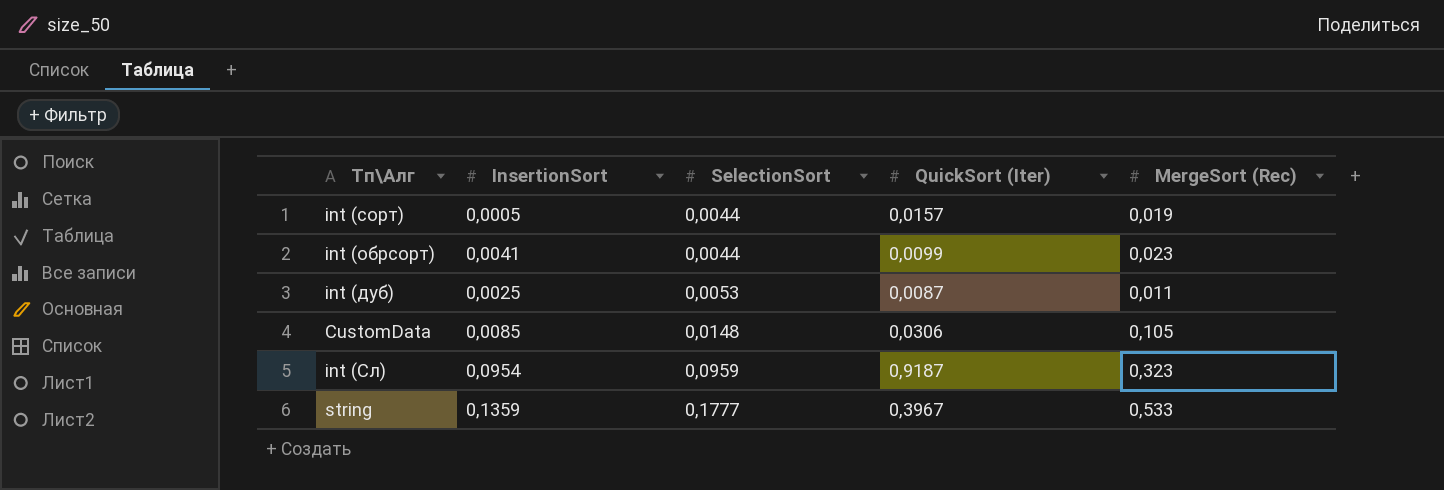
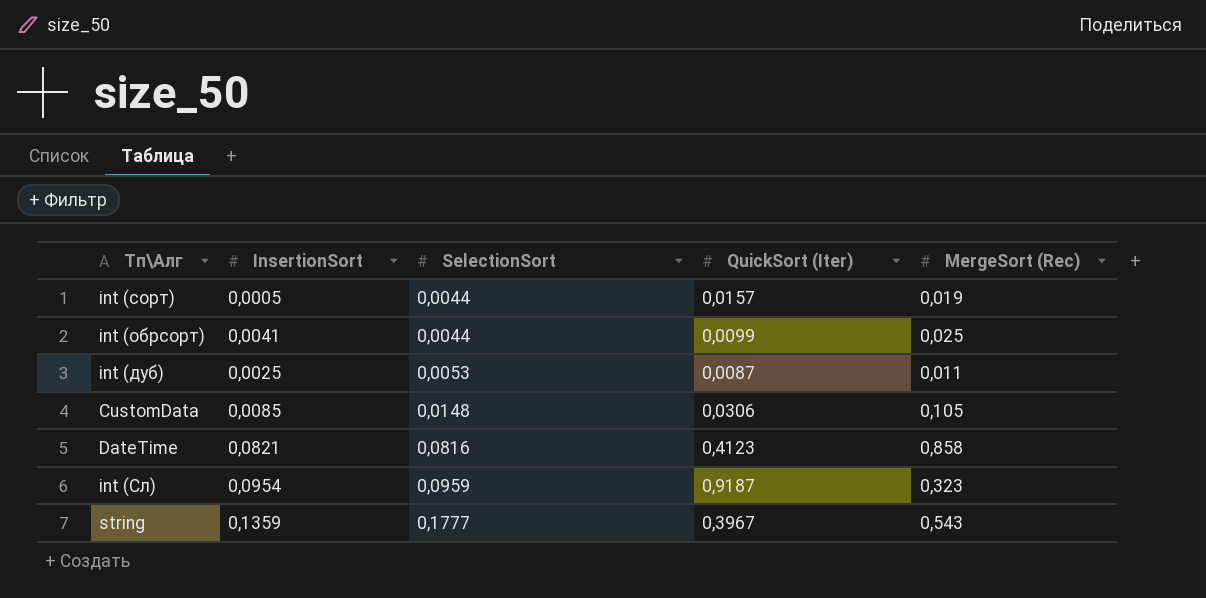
int (обрсорт) | MergeSort (Rec): 0,023 -> 0,025
row DateTime: none -> 0,0821 | 0,0816 | 0,4123 | 0,858
string | MergeSort (Rec): 0,533 -> 0,543

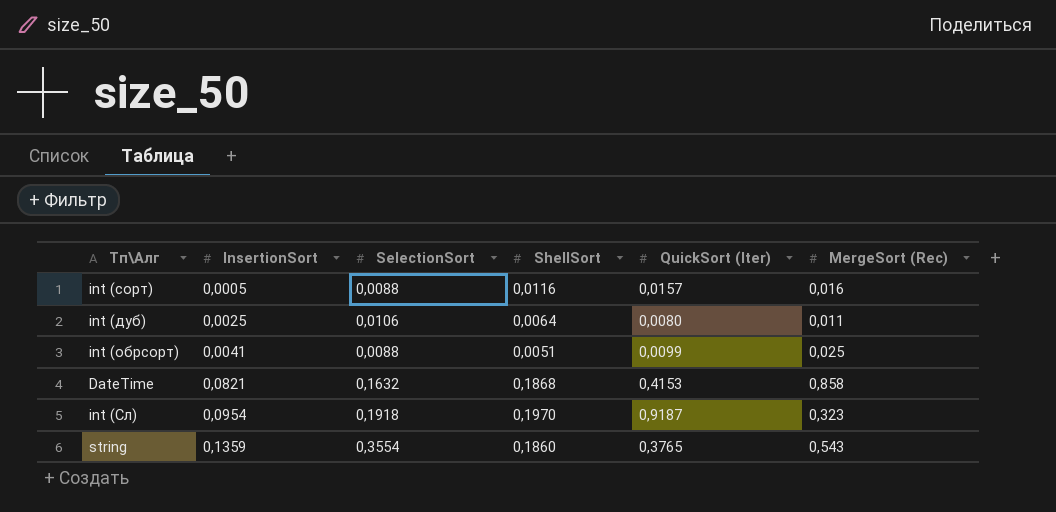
row order: SelectionSort ascending -> InsertionSort ascending
column ShellSort | position: none -> 4
row CustomData: 0,0085 | 0,0148 | 0,0306 | 0,105 -> none
int (сорт) | SelectionSort: 0,0044 -> 0,0088
int (сорт) | MergeSort (Rec): 0,019 -> 0,016
int (дуб) | SelectionSort: 0,0053 -> 0,0106
int (дуб) | QuickSort (Iter): 0,0087 -> 0,0080
int (обрсорт) | SelectionSort: 0,0044 -> 0,0088
DateTime | SelectionSort: 0,0816 -> 0,1632
DateTime | QuickSort (Iter): 0,4123 -> 0,4153
int (Сл) | SelectionSort: 0,0959 -> 0,1918
string | SelectionSort: 0,1777 -> 0,3554
string | QuickSort (Iter): 0,3967 -> 0,3765

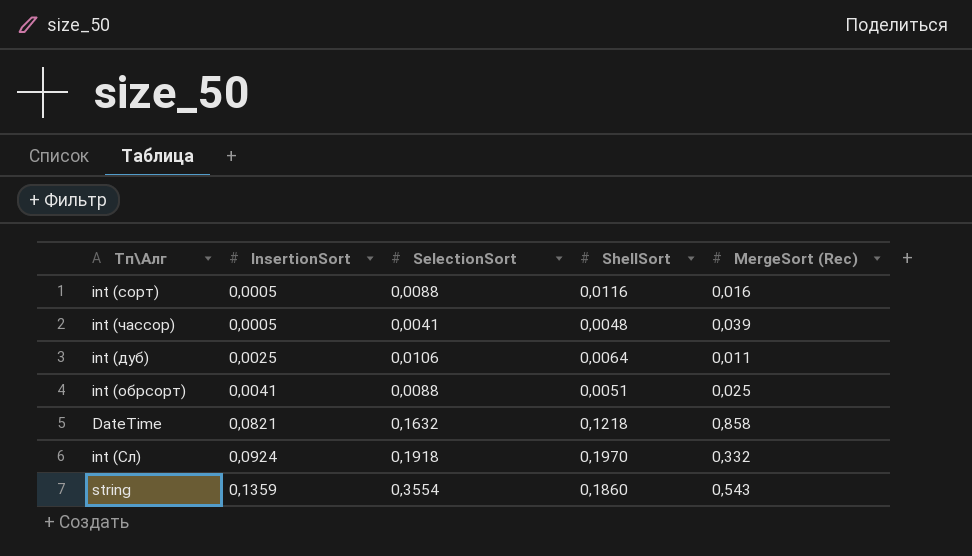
column QuickSort (Iter) | position: 5 -> none
row int (чассор): none -> 0,0005 | 0,0041 | 0,0048 | 0,039
DateTime | ShellSort: 0,1868 -> 0,1218
int (Сл) | InsertionSort: 0,0954 -> 0,0924
int (Сл) | MergeSort (Rec): 0,323 -> 0,332

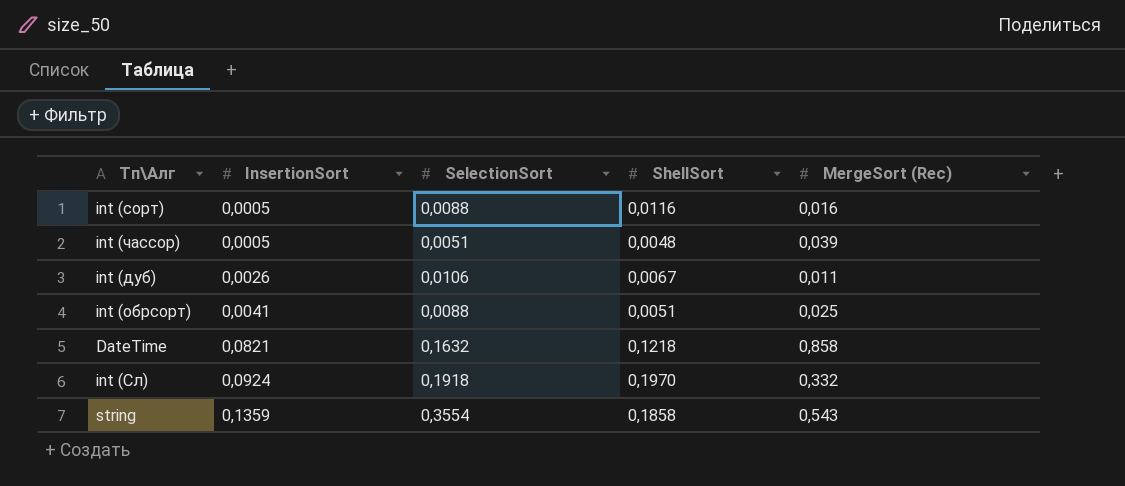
int (чассор) | SelectionSort: 0,0041 -> 0,0051
int (дуб) | InsertionSort: 0,0025 -> 0,0026
int (дуб) | ShellSort: 0,0064 -> 0,0067
string | ShellSort: 0,1860 -> 0,1858

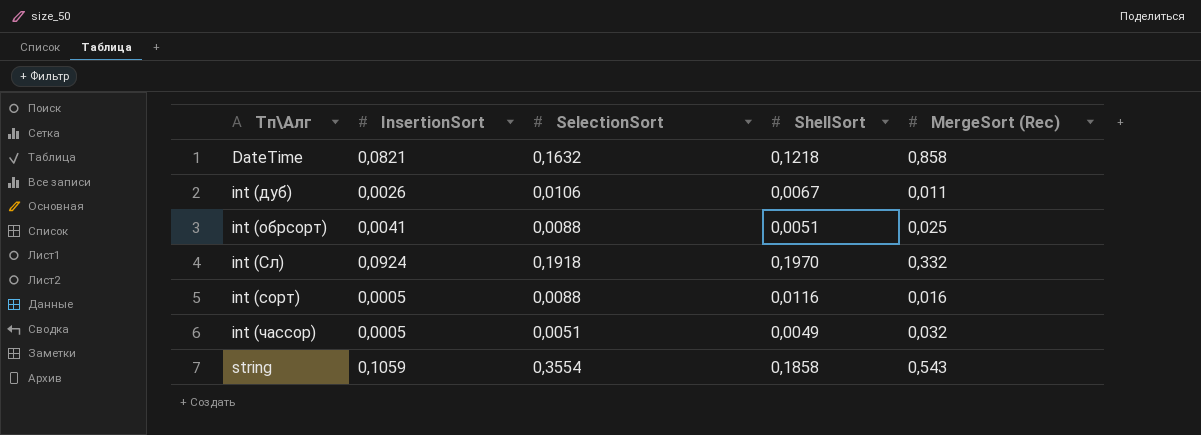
row order: InsertionSort ascending -> Тп\Алг ascending
int (чассор) | ShellSort: 0,0048 -> 0,0049
int (чассор) | MergeSort (Rec): 0,039 -> 0,032
string | InsertionSort: 0,1359 -> 0,1059

